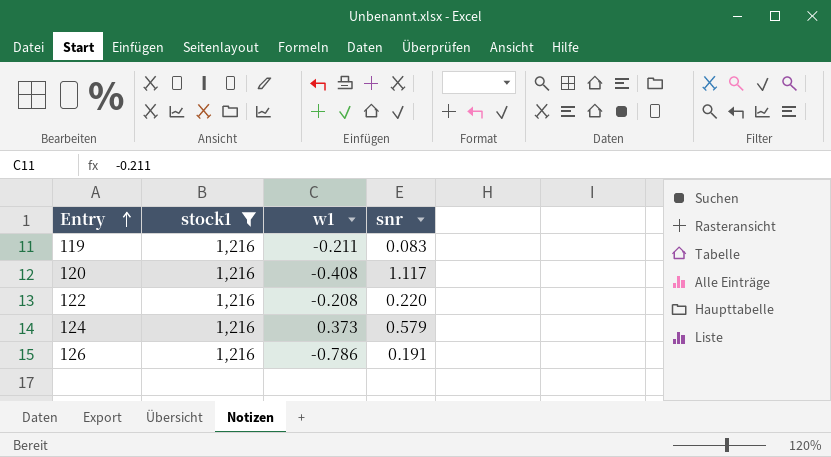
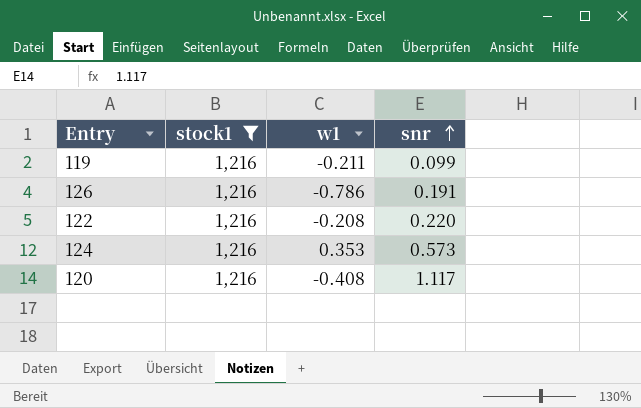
row order: Entry ascending -> snr ascending
119 | snr: 0.083 -> 0.099
124 | w1: 0.373 -> 0.353
124 | snr: 0.579 -> 0.573

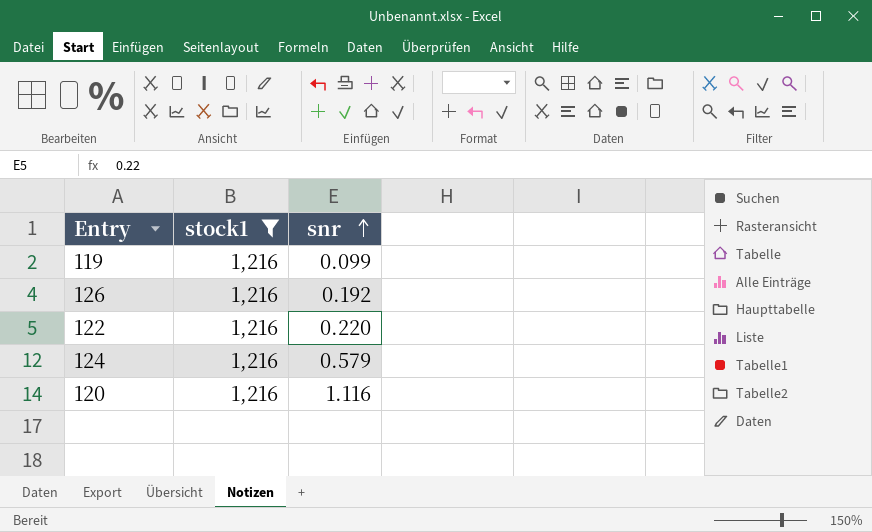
column w1 | position: 3 -> none
126 | snr: 0.191 -> 0.192
124 | snr: 0.573 -> 0.579
120 | snr: 1.117 -> 1.116

